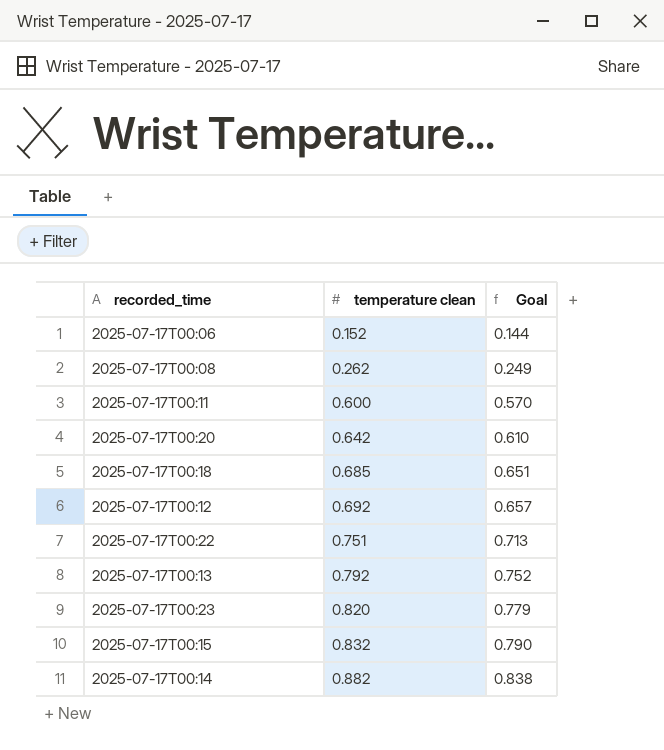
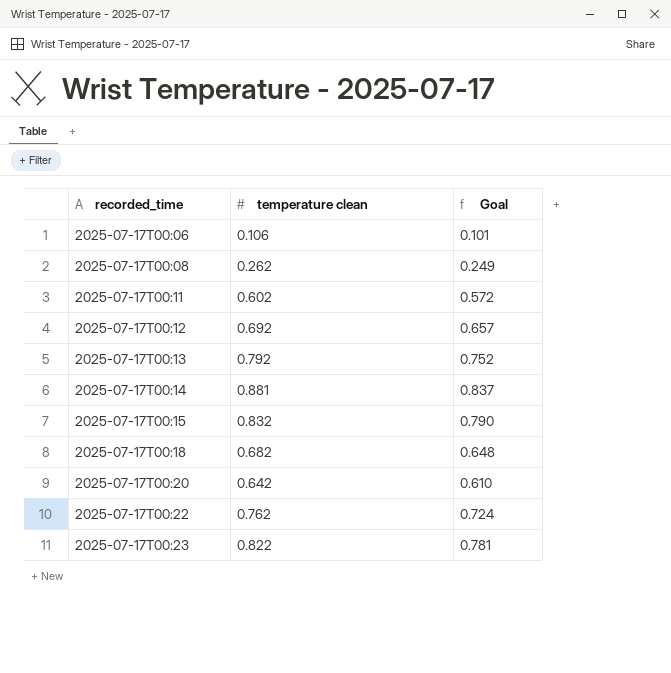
row order: temperature clean ascending -> recorded_time ascending
2025-07-17T00:06 | temperature clean: 0.152 -> 0.106
2025-07-17T00:06 | Goal: 0.144 -> 0.101
2025-07-17T00:11 | temperature clean: 0.600 -> 0.602
2025-07-17T00:11 | Goal: 0.570 -> 0.572
2025-07-17T00:14 | temperature clean: 0.882 -> 0.881
2025-07-17T00:14 | Goal: 0.838 -> 0.837
2025-07-17T00:18 | temperature clean: 0.685 -> 0.682
2025-07-17T00:18 | Goal: 0.651 -> 0.648
2025-07-17T00:22 | temperature clean: 0.751 -> 0.762
2025-07-17T00:22 | Goal: 0.713 -> 0.724
2025-07-17T00:23 | temperature clean: 0.820 -> 0.822
2025-07-17T00:23 | Goal: 0.779 -> 0.781

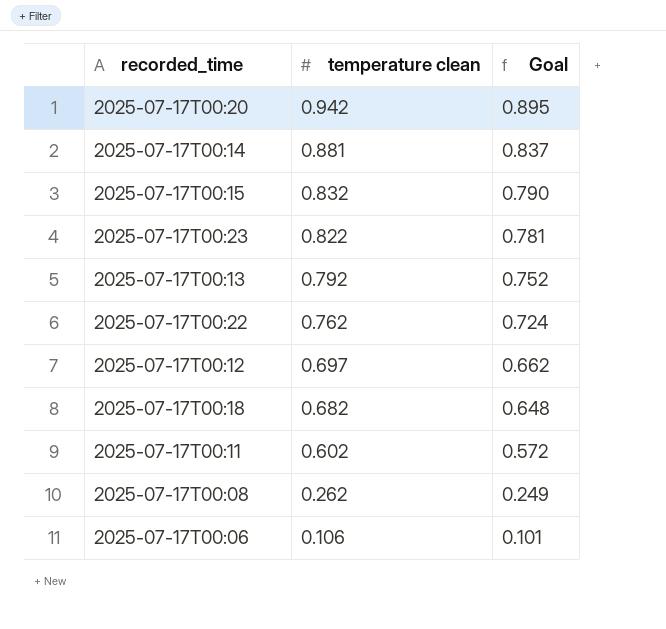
row order: recorded_time ascending -> temperature clean descending
2025-07-17T00:20 | temperature clean: 0.642 -> 0.942
2025-07-17T00:20 | Goal: 0.610 -> 0.895
2025-07-17T00:12 | temperature clean: 0.692 -> 0.697
2025-07-17T00:12 | Goal: 0.657 -> 0.662

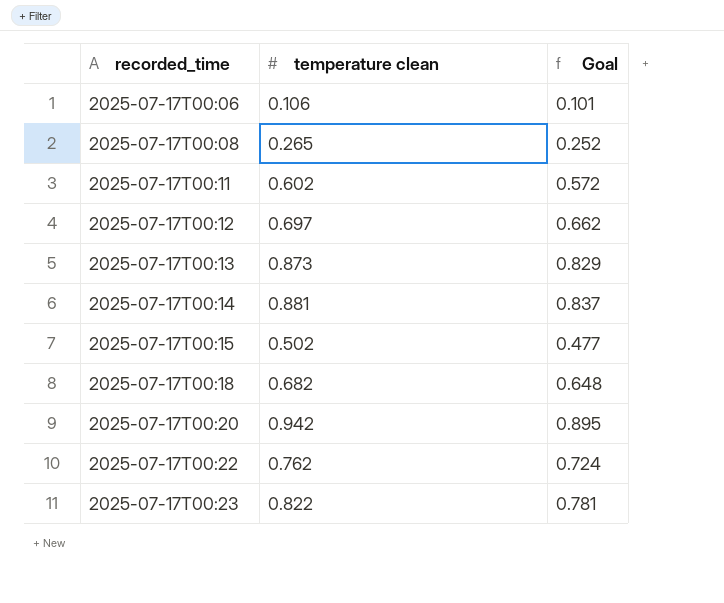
row order: temperature clean descending -> recorded_time ascending
2025-07-17T00:08 | temperature clean: 0.262 -> 0.265
2025-07-17T00:08 | Goal: 0.249 -> 0.252
2025-07-17T00:13 | temperature clean: 0.792 -> 0.873
2025-07-17T00:13 | Goal: 0.752 -> 0.829
2025-07-17T00:15 | temperature clean: 0.832 -> 0.502
2025-07-17T00:15 | Goal: 0.790 -> 0.477

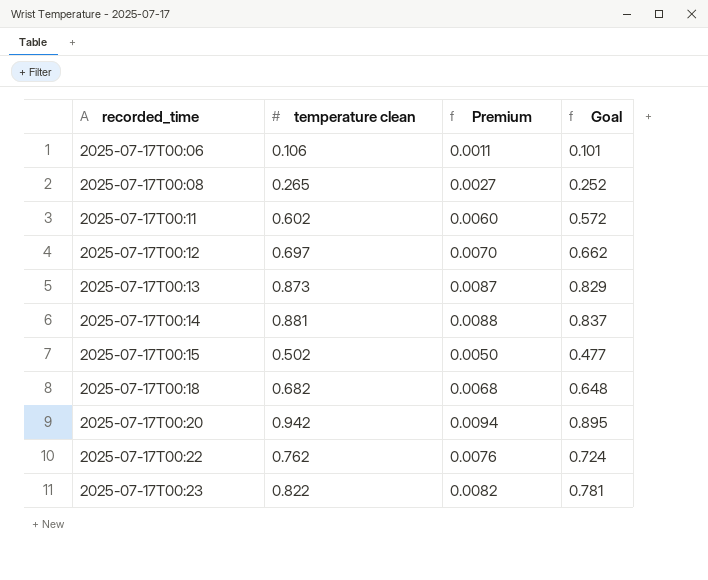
column Premium | formula: none -> [temperature clean] * 0.01

